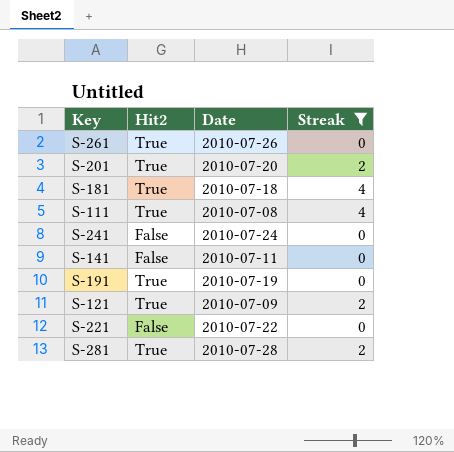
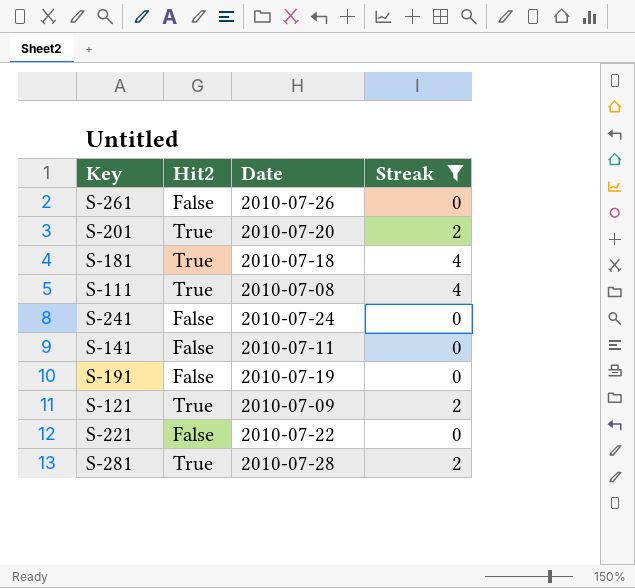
S-261 | Hit2: True -> False
S-191 | Hit2: True -> False

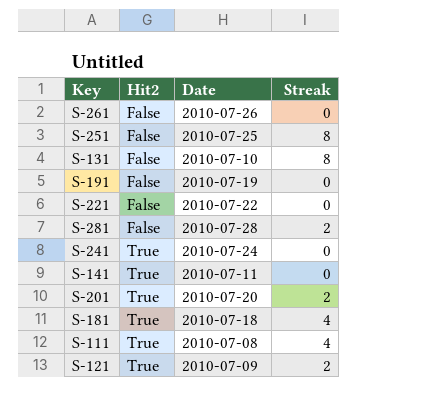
filter: Streak != 8 -> none
row order: none -> Hit2 ascending
S-281 | Hit2: True -> False
S-241 | Hit2: False -> True
S-141 | Hit2: False -> True

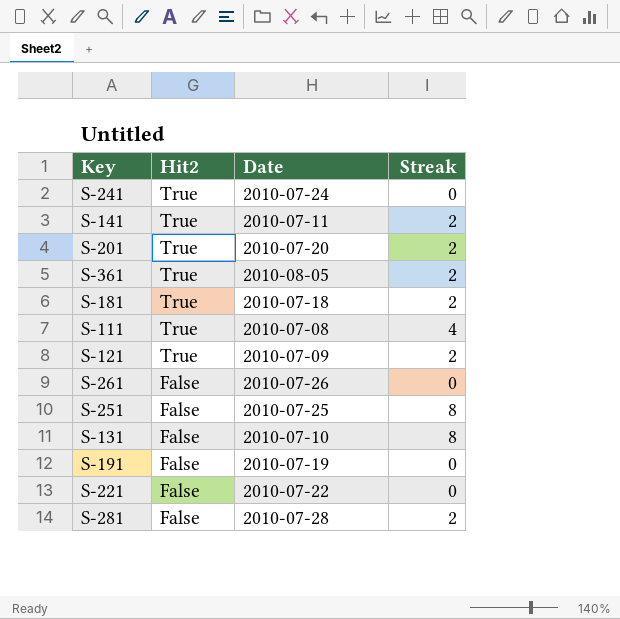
row order: Hit2 ascending -> Hit2 descending
S-141 | Streak: 0 -> 2
row S-361: none -> True | 2010-08-05 | 2
S-181 | Streak: 4 -> 2

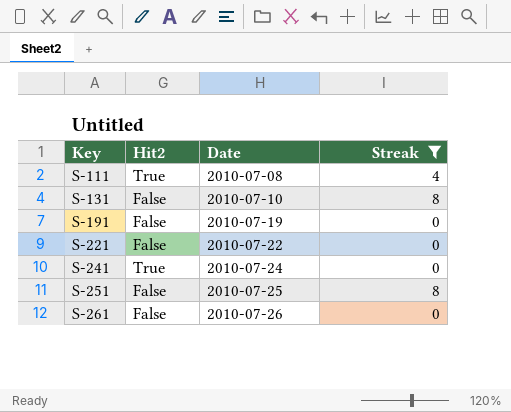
filter: none -> Streak != 2
row order: Hit2 descending -> Key ascending

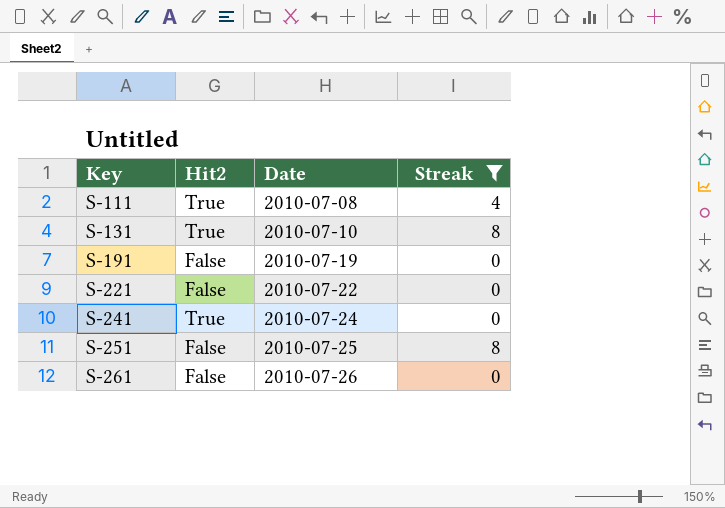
S-131 | Hit2: False -> True

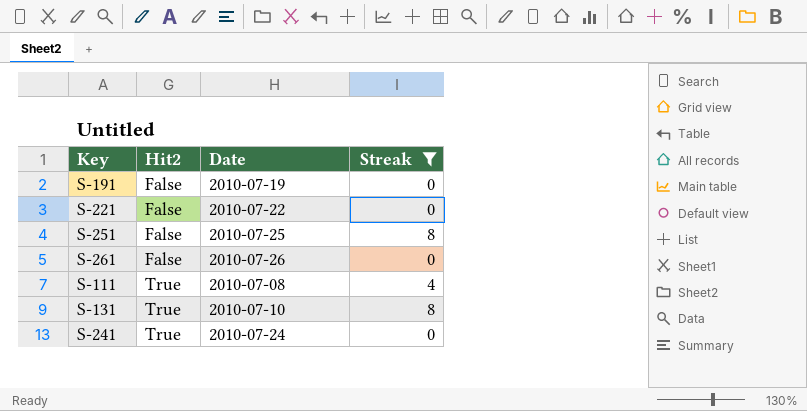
row order: Key ascending -> Hit2 ascending

